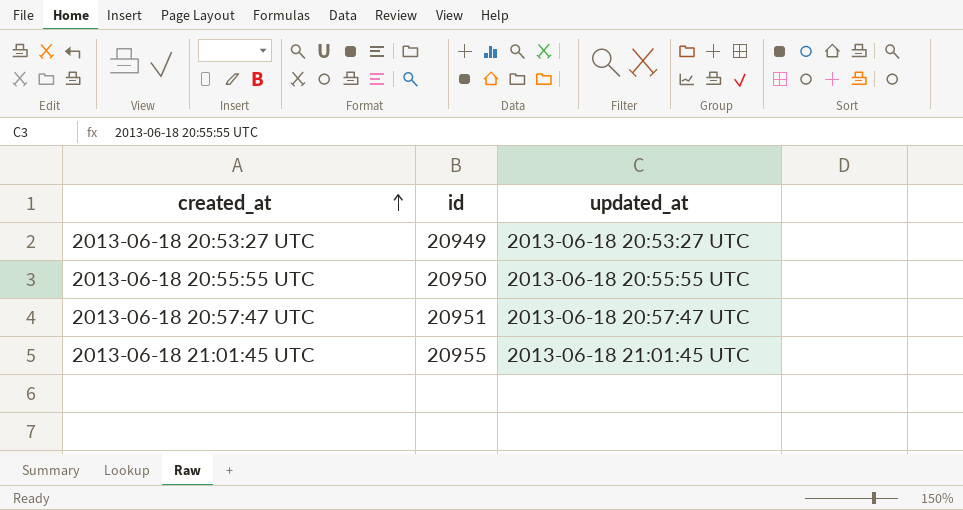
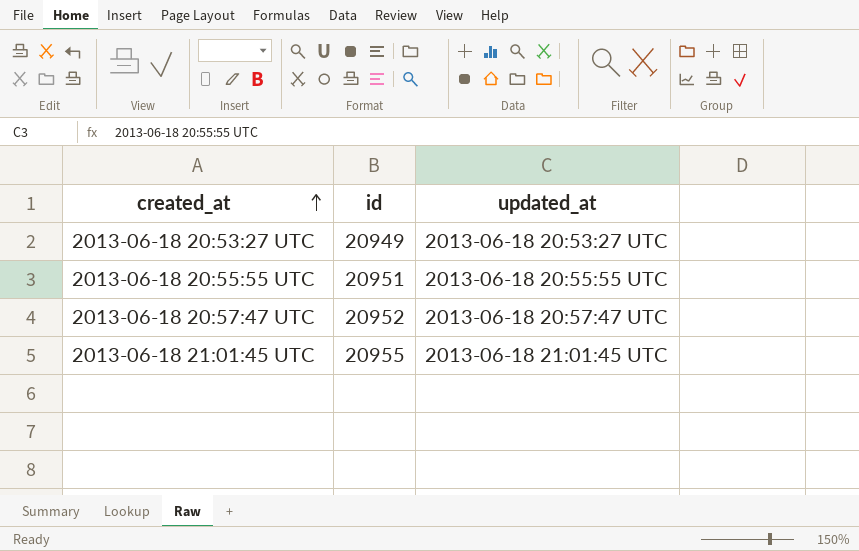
2013-06-18 20:55:55 UTC | id: 20950 -> 20951
2013-06-18 20:57:47 UTC | id: 20951 -> 20952

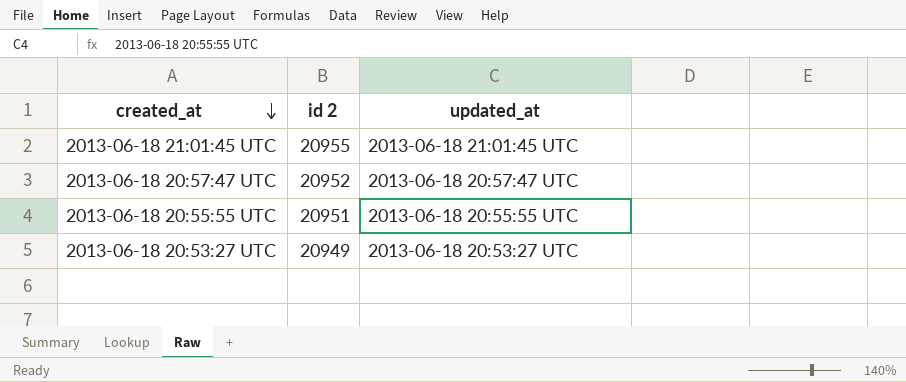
row order: created_at ascending -> created_at descending
column name: id -> id 2

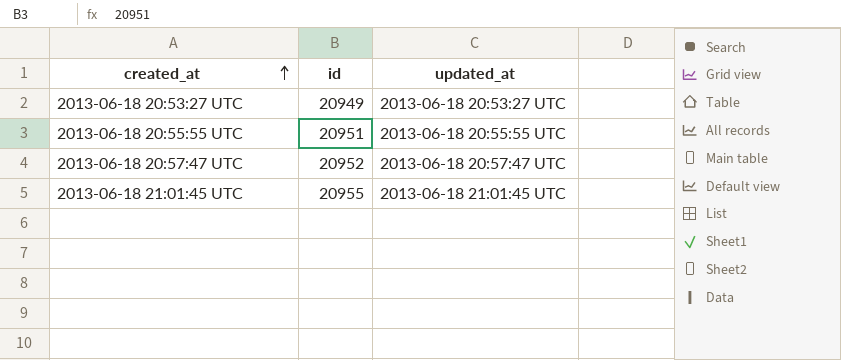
row order: created_at descending -> created_at ascending
column name: id 2 -> id

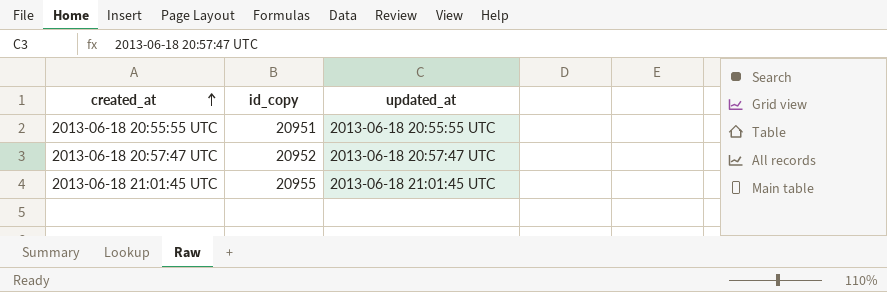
column name: id -> id_copy
row 2013-06-18 20:53:27 UTC: 20949 | 2013-06-18 20:53:27 UTC -> none

